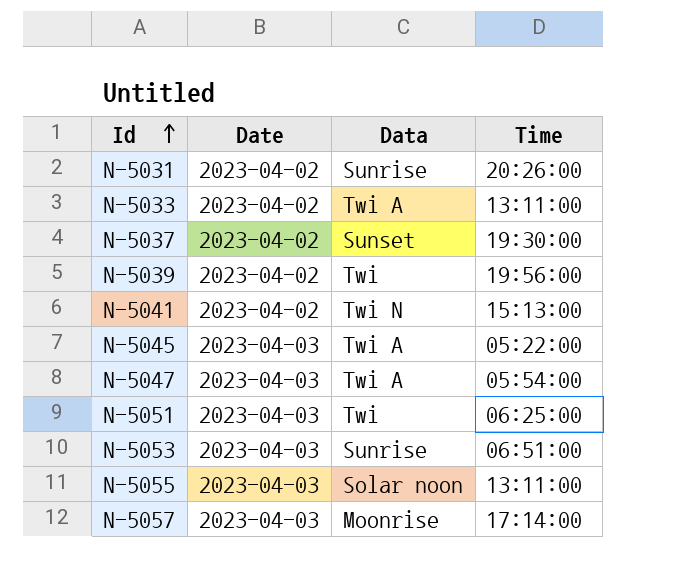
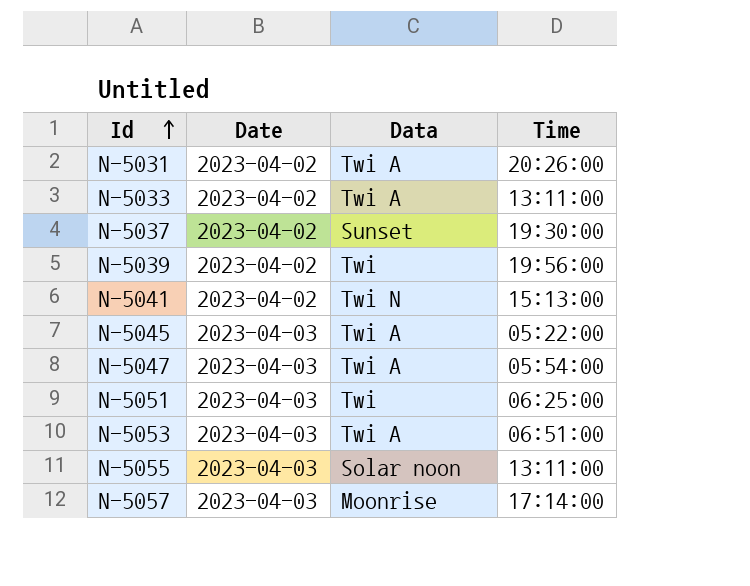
N-5031 | Data: Sunrise -> Twi A
N-5053 | Data: Sunrise -> Twi A

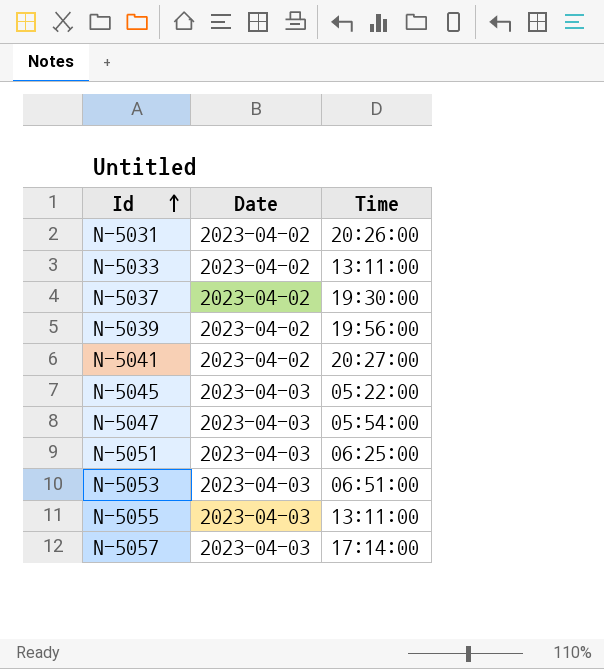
column Data | position: 3 -> none
N-5041 | Time: 15:13:00 -> 20:27:00

